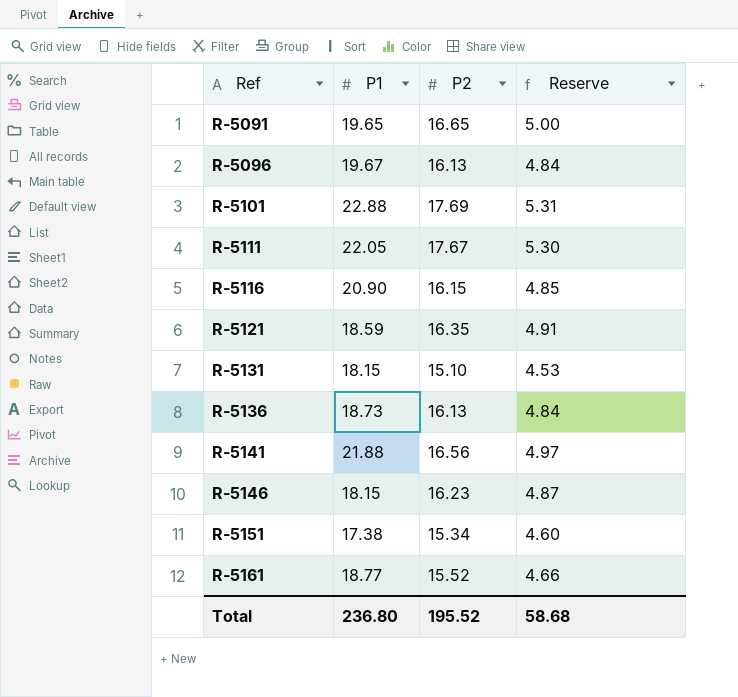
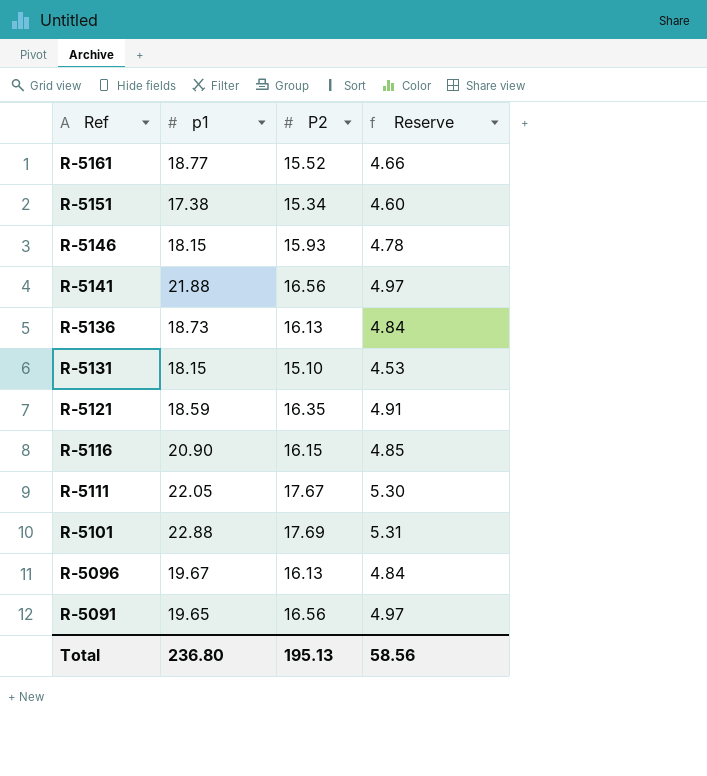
row order: Ref ascending -> Ref descending
column name: P1 -> p1
R-5146 | P2: 16.23 -> 15.93
R-5146 | Reserve: 4.87 -> 4.78
R-5091 | P2: 16.65 -> 16.56
R-5091 | Reserve: 5.00 -> 4.97
Total | P2: 195.52 -> 195.13
Total | Reserve: 58.68 -> 58.56

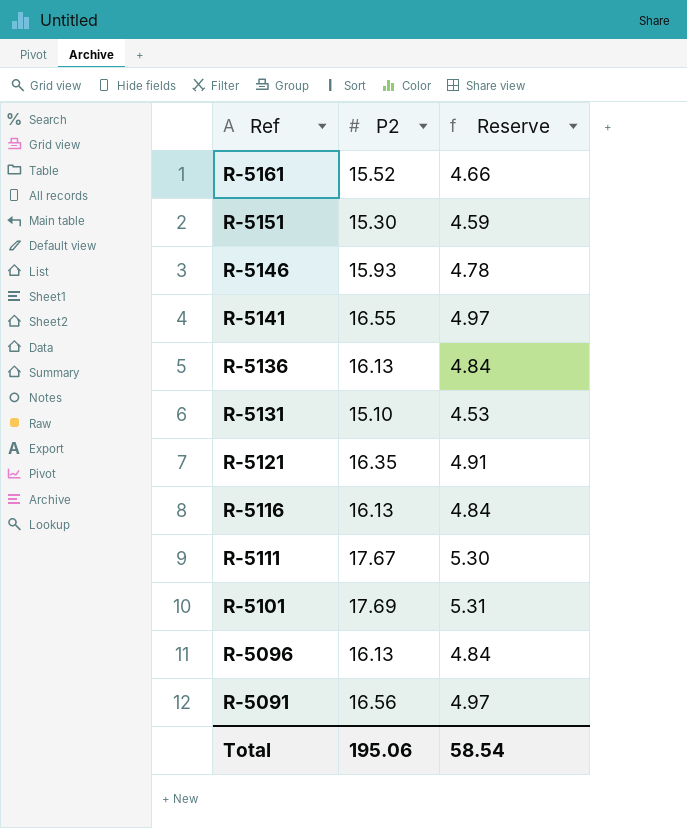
column p1 | position: 2 -> none
R-5151 | P2: 15.34 -> 15.30
R-5151 | Reserve: 4.60 -> 4.59
R-5141 | P2: 16.56 -> 16.55
R-5116 | P2: 16.15 -> 16.13
R-5116 | Reserve: 4.85 -> 4.84
Total | P2: 195.13 -> 195.06
Total | Reserve: 58.56 -> 58.54

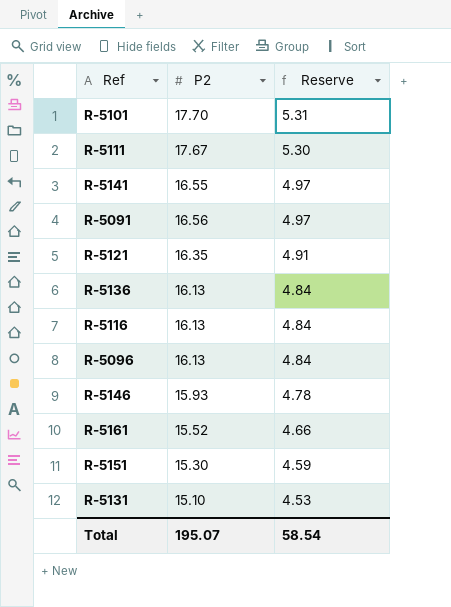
row order: Ref descending -> Reserve descending
R-5101 | P2: 17.69 -> 17.70
Total | P2: 195.06 -> 195.07

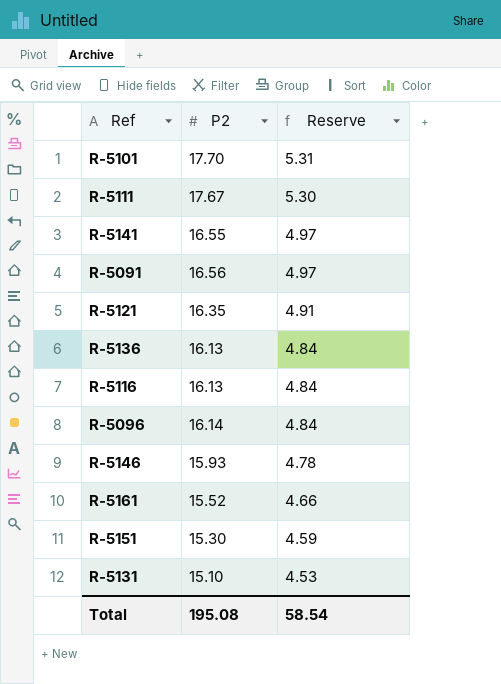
R-5096 | P2: 16.13 -> 16.14
Total | P2: 195.07 -> 195.08

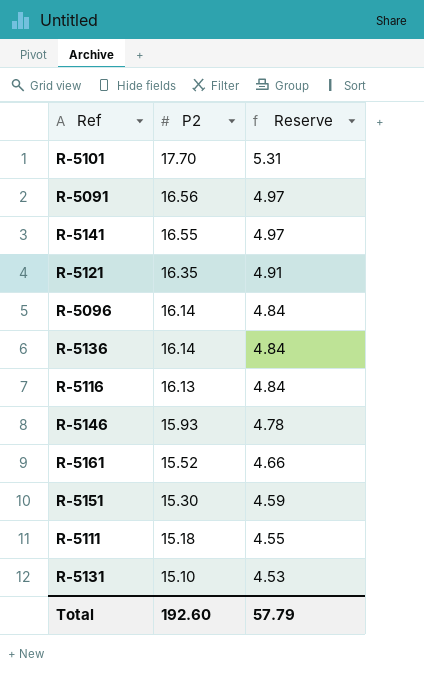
row order: Reserve descending -> P2 descending
R-5136 | P2: 16.13 -> 16.14
R-5111 | P2: 17.67 -> 15.18
R-5111 | Reserve: 5.30 -> 4.55
Total | P2: 195.08 -> 192.60
Total | Reserve: 58.54 -> 57.79

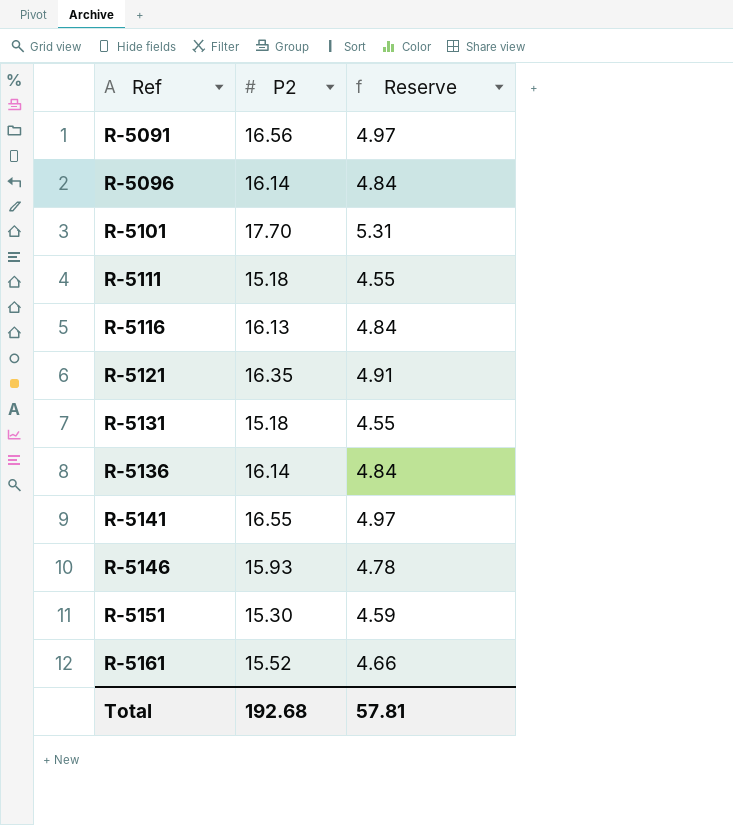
row order: P2 descending -> Ref ascending
R-5131 | P2: 15.10 -> 15.18
R-5131 | Reserve: 4.53 -> 4.55
Total | P2: 192.60 -> 192.68
Total | Reserve: 57.79 -> 57.81

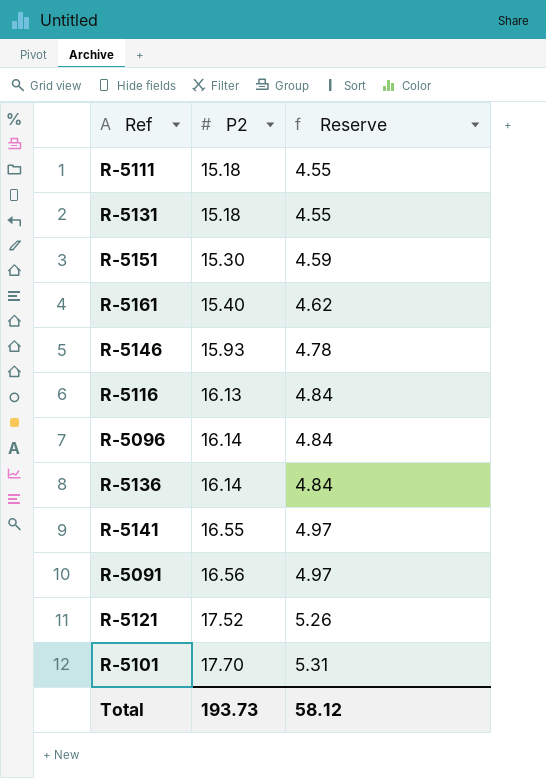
row order: Ref ascending -> P2 ascending
R-5161 | P2: 15.52 -> 15.40
R-5161 | Reserve: 4.66 -> 4.62
R-5121 | P2: 16.35 -> 17.52
R-5121 | Reserve: 4.91 -> 5.26
Total | P2: 192.68 -> 193.73
Total | Reserve: 57.81 -> 58.12

